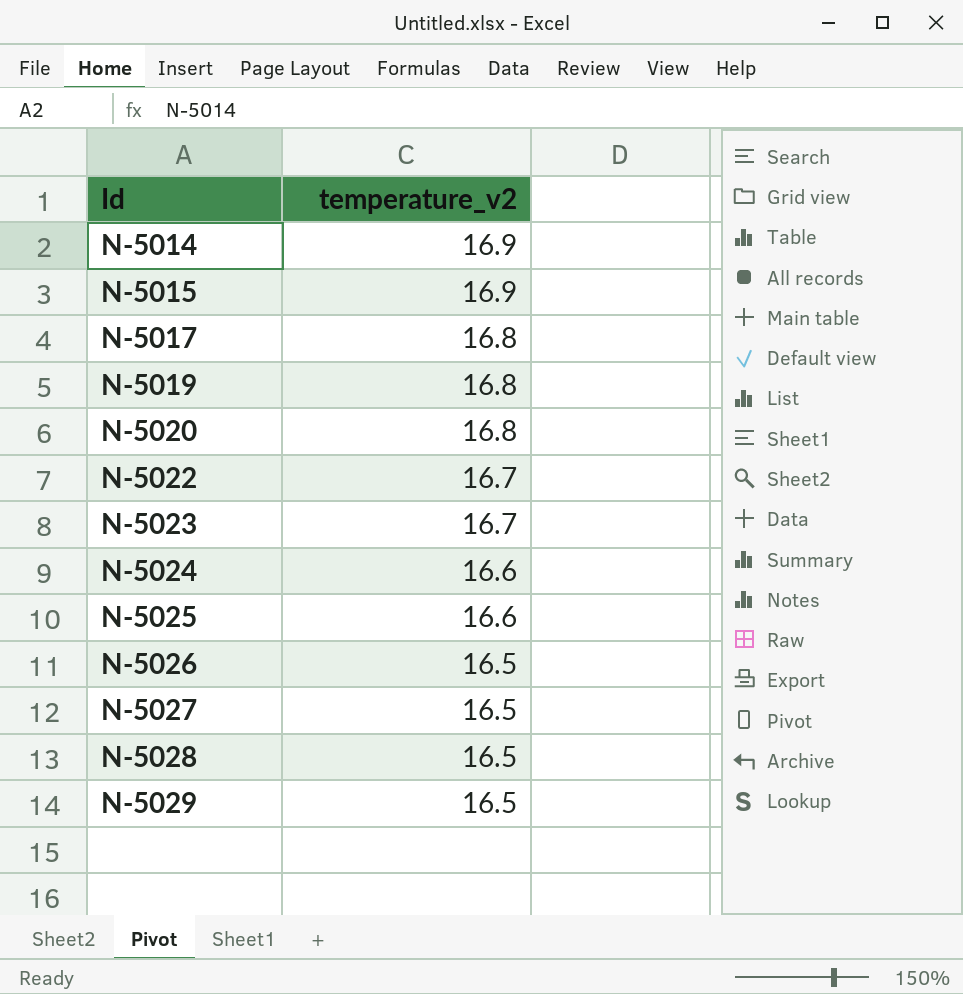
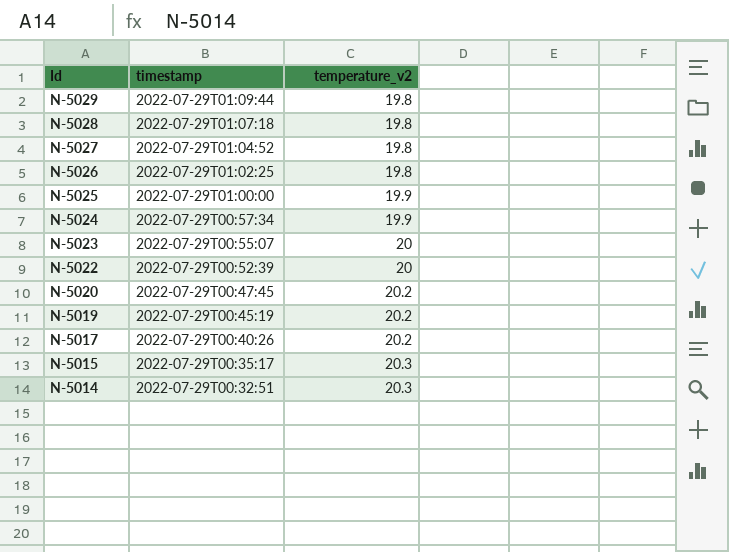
row order: Id ascending -> Id descending
column timestamp | position: none -> 2
N-5029 | temperature_v2: 16.5 -> 19.8
N-5028 | temperature_v2: 16.5 -> 19.8
N-5027 | temperature_v2: 16.5 -> 19.8
N-5026 | temperature_v2: 16.5 -> 19.8
N-5025 | temperature_v2: 16.6 -> 19.9
N-5024 | temperature_v2: 16.6 -> 19.9
N-5023 | temperature_v2: 16.7 -> 20
N-5022 | temperature_v2: 16.7 -> 20
N-5020 | temperature_v2: 16.8 -> 20.2
N-5019 | temperature_v2: 16.8 -> 20.2
N-5017 | temperature_v2: 16.8 -> 20.2
N-5015 | temperature_v2: 16.9 -> 20.3
N-5014 | temperature_v2: 16.9 -> 20.3

